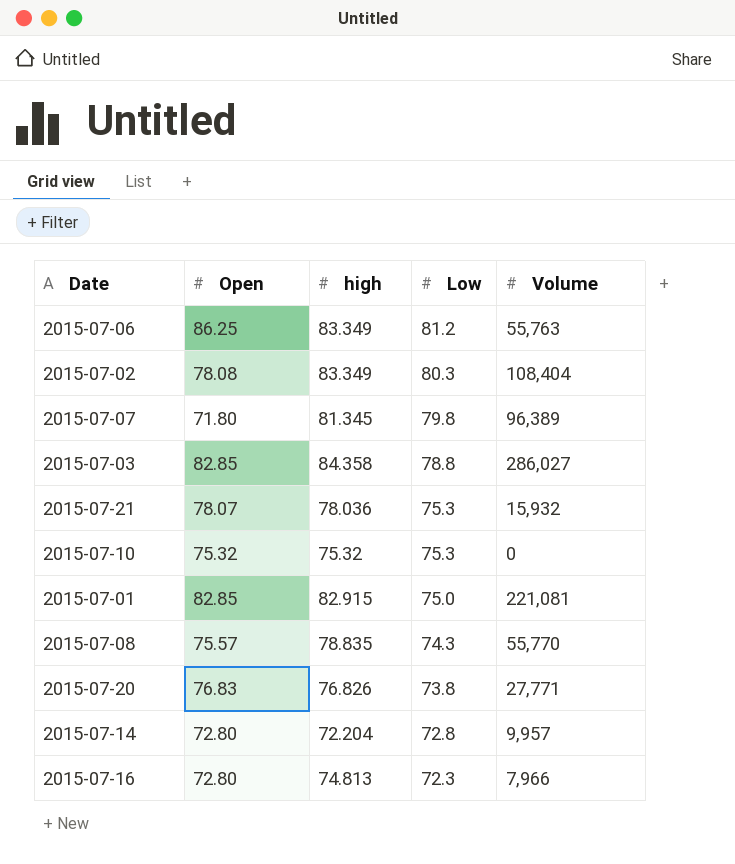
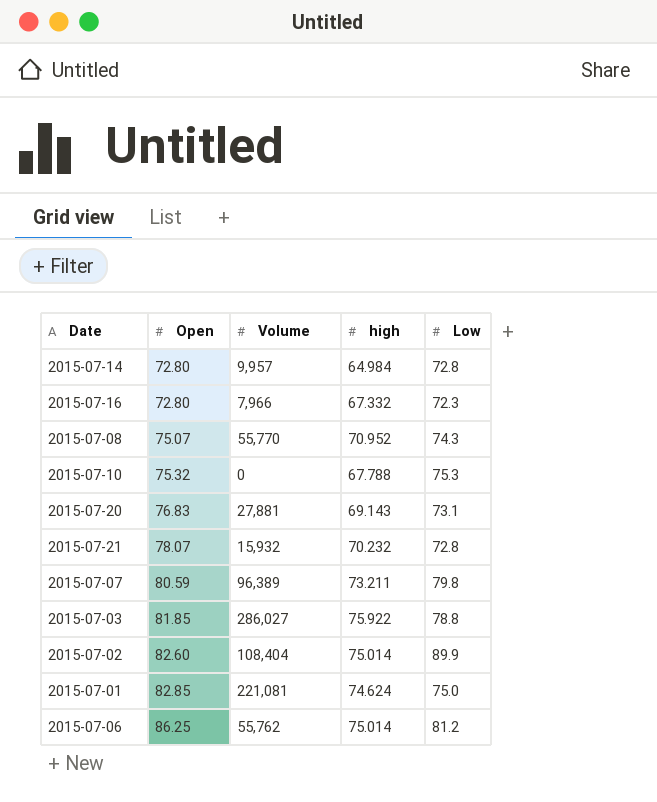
row order: Low descending -> Open ascending
column Volume | position: 5 -> 3
2015-07-14 | high: 72.204 -> 64.984
2015-07-16 | high: 74.813 -> 67.332
2015-07-08 | Open: 75.57 -> 75.07
2015-07-08 | high: 78.835 -> 70.952
2015-07-10 | high: 75.32 -> 67.788
2015-07-20 | Volume: 27,771 -> 27,881
2015-07-20 | high: 76.826 -> 69.143
2015-07-20 | Low: 73.8 -> 73.1
2015-07-21 | high: 78.036 -> 70.232
2015-07-21 | Low: 75.3 -> 72.8
2015-07-07 | Open: 71.80 -> 80.59
2015-07-07 | high: 81.345 -> 73.211
2015-07-03 | Open: 82.85 -> 81.85
2015-07-03 | high: 84.358 -> 75.922
2015-07-02 | Open: 78.08 -> 82.60
2015-07-02 | high: 83.349 -> 75.014
2015-07-02 | Low: 80.3 -> 89.9
2015-07-01 | high: 82.915 -> 74.624
2015-07-06 | Volume: 55,763 -> 55,762
2015-07-06 | high: 83.349 -> 75.014

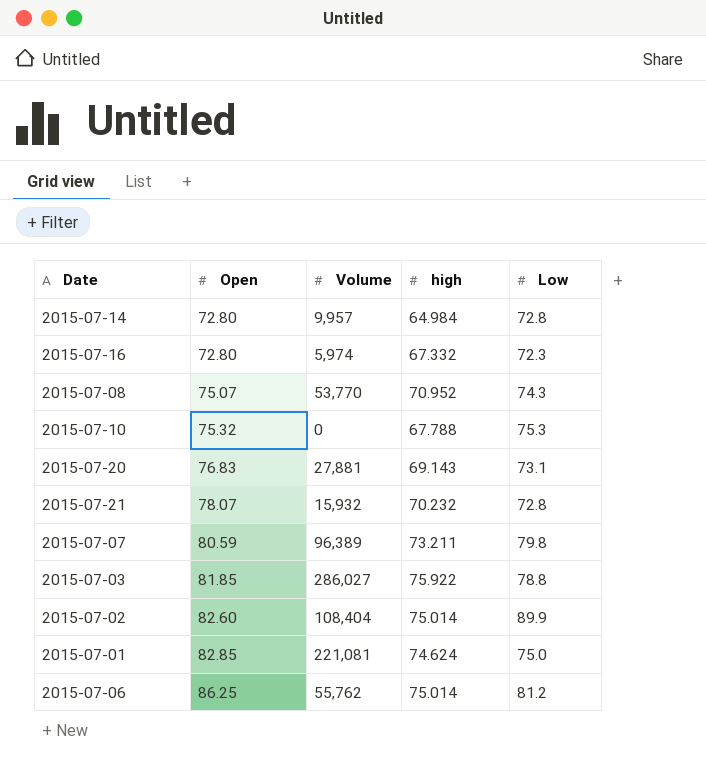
2015-07-16 | Volume: 7,966 -> 5,974
2015-07-08 | Volume: 55,770 -> 53,770

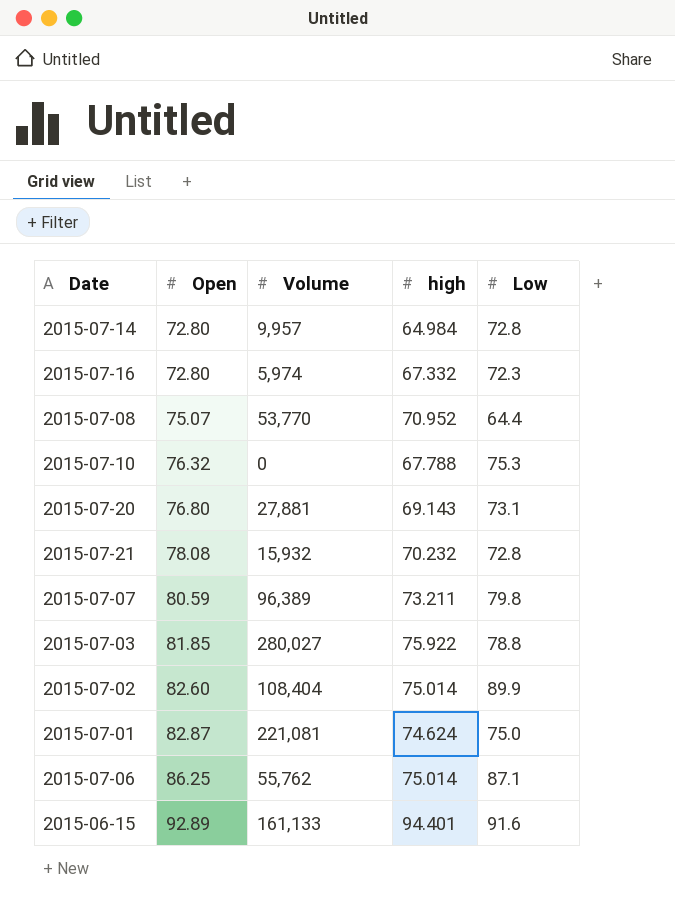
2015-07-08 | Low: 74.3 -> 64.4
2015-07-10 | Open: 75.32 -> 76.32
2015-07-20 | Open: 76.83 -> 76.80
2015-07-21 | Open: 78.07 -> 78.08
2015-07-03 | Volume: 286,027 -> 280,027
2015-07-01 | Open: 82.85 -> 82.87
2015-07-06 | Low: 81.2 -> 87.1
row 2015-06-15: none -> 92.89 | 161,133 | 94.401 | 91.6

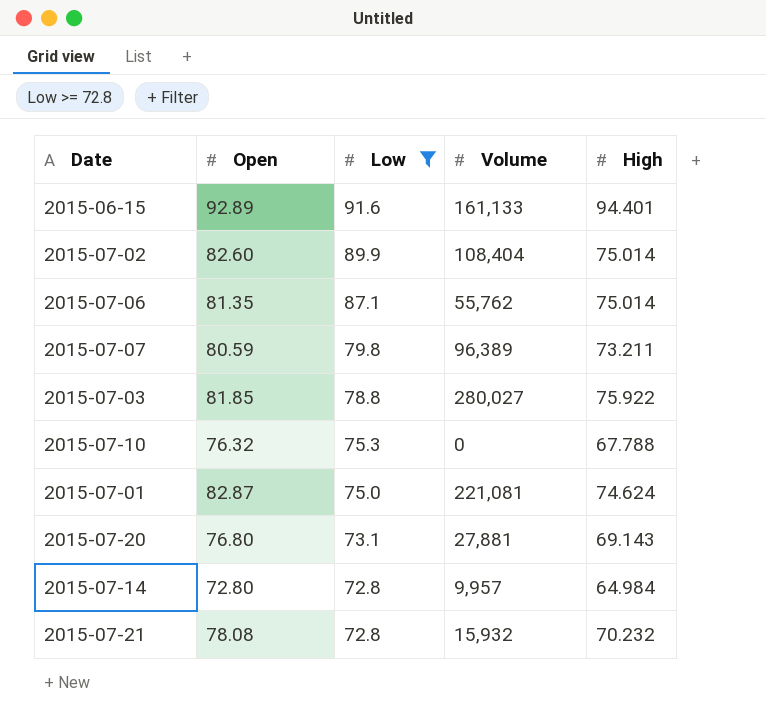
filter: none -> Low >= 72.8
row order: Open ascending -> Low descending
column Low | position: 5 -> 3
column name: high -> High
2015-07-06 | Open: 86.25 -> 81.35

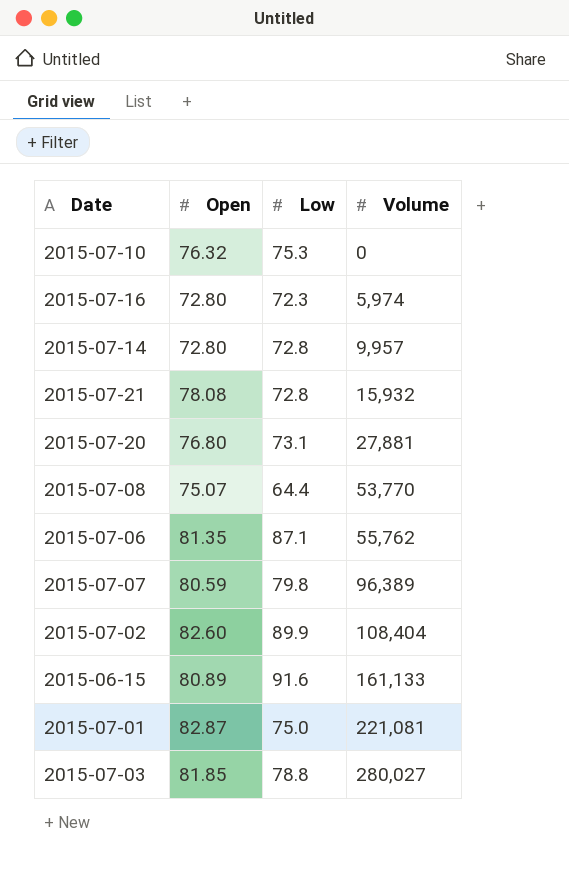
filter: Low >= 72.8 -> none
row order: Low descending -> Volume ascending
column High | position: 5 -> none
2015-06-15 | Open: 92.89 -> 80.89

